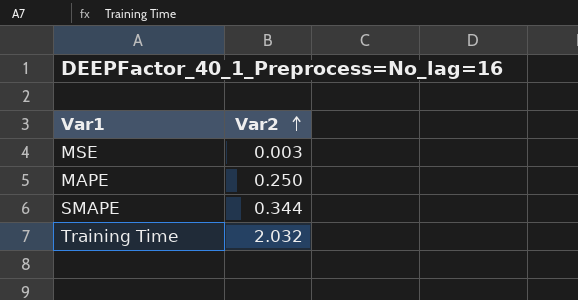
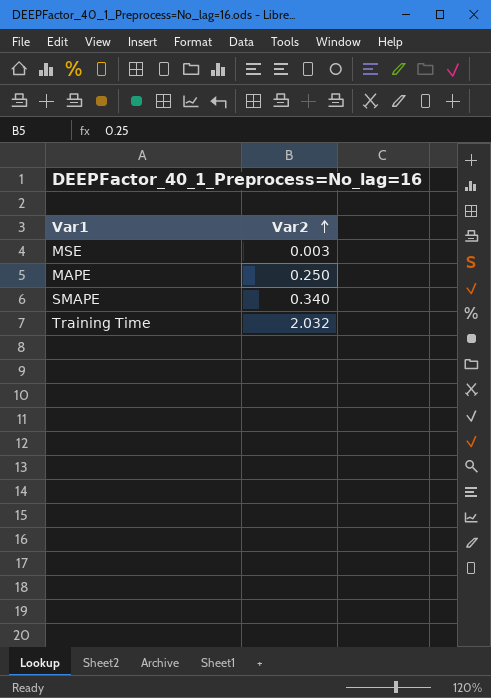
SMAPE | Var2: 0.344 -> 0.340

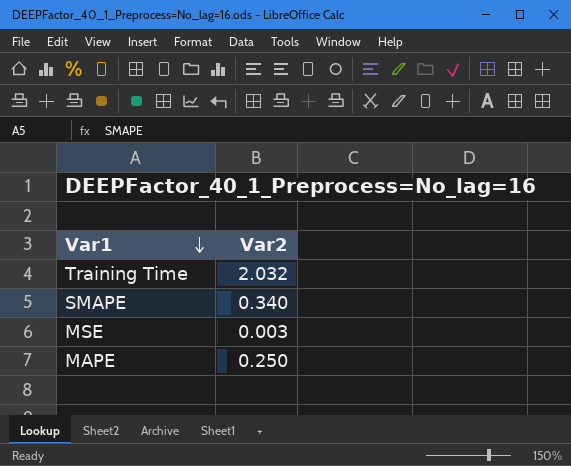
row order: Var2 ascending -> Var1 descending

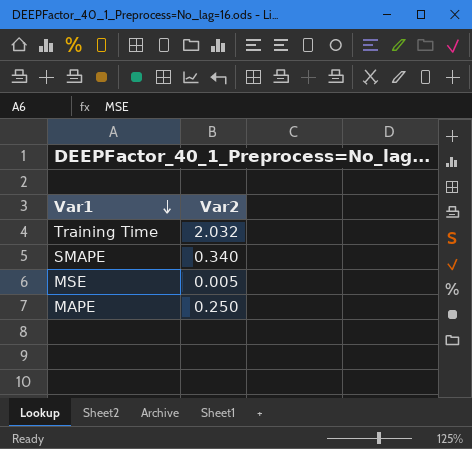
MSE | Var2: 0.003 -> 0.005

